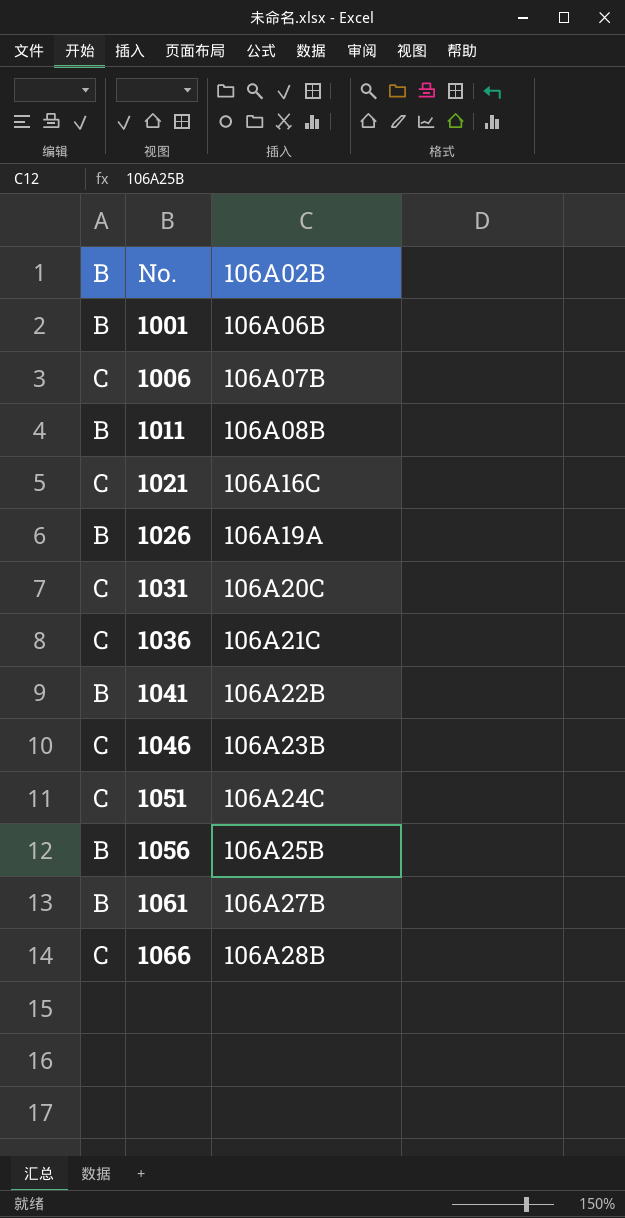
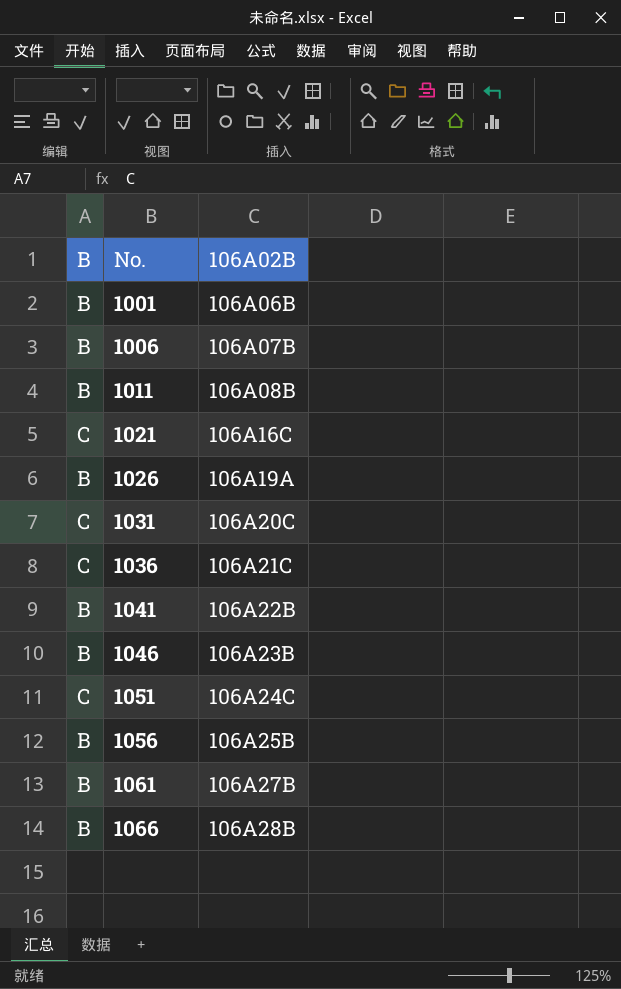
1006 | B: C -> B
1046 | B: C -> B
1066 | B: C -> B

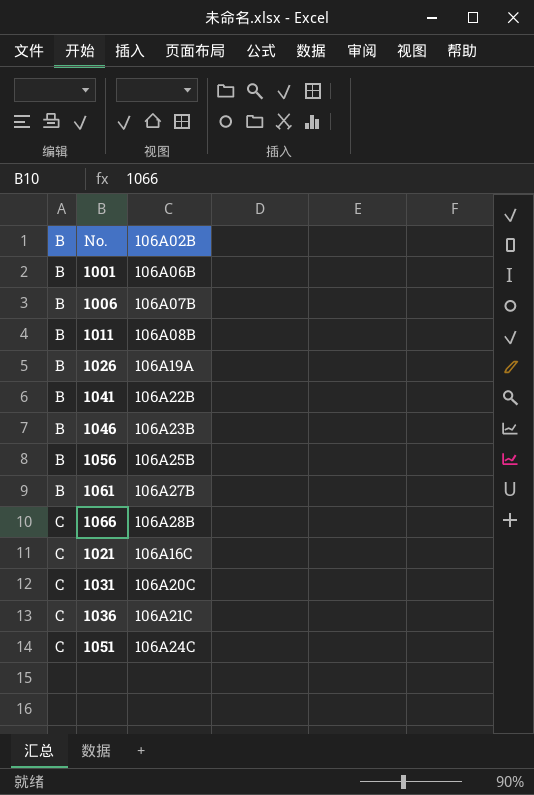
row order: No. ascending -> B ascending
1066 | B: B -> C

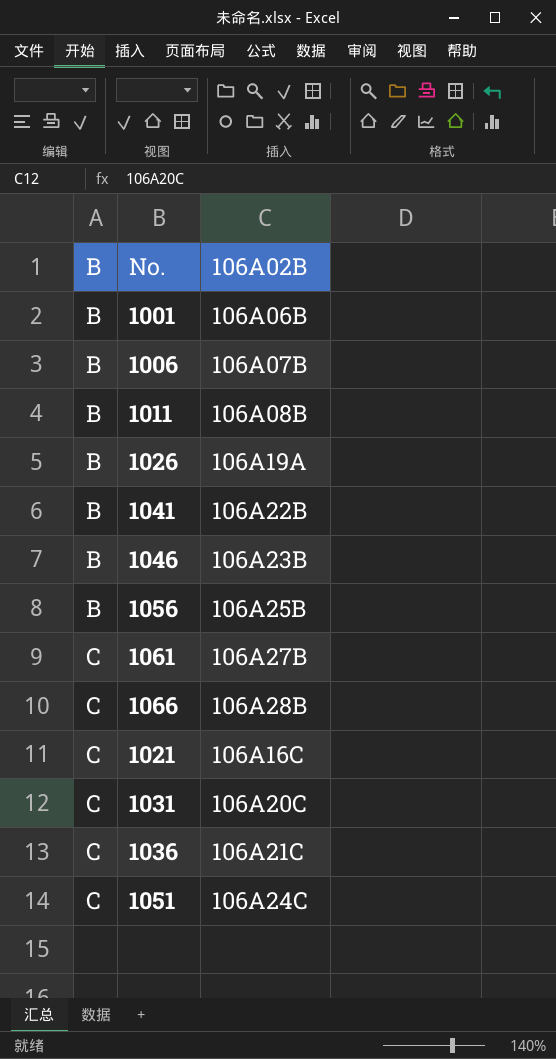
1061 | B: B -> C

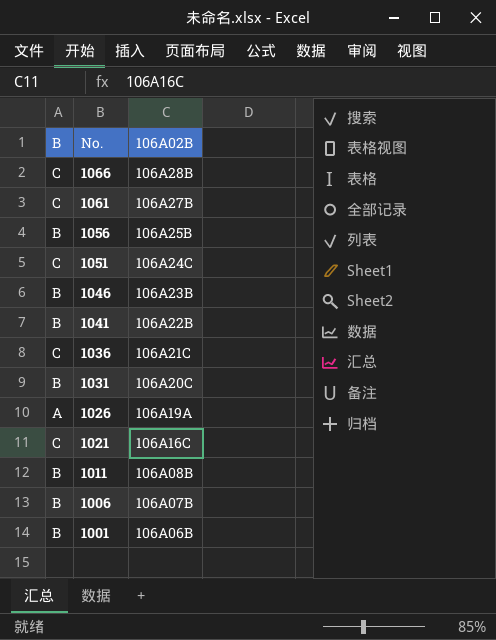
row order: B ascending -> No. descending
1031 | B: C -> B
1026 | B: B -> A

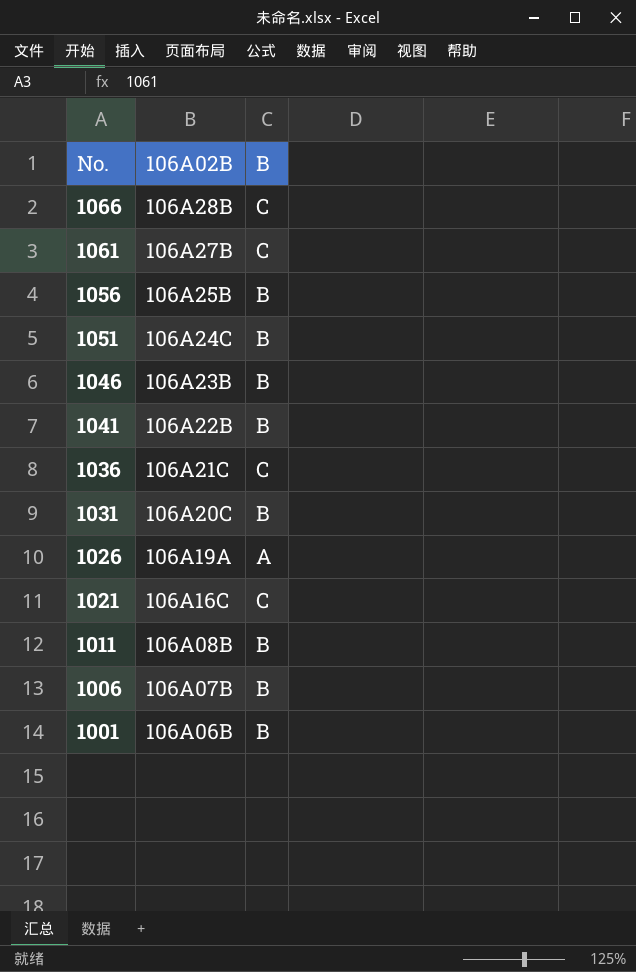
column B | position: 1 -> 3
1051 | B: C -> B

